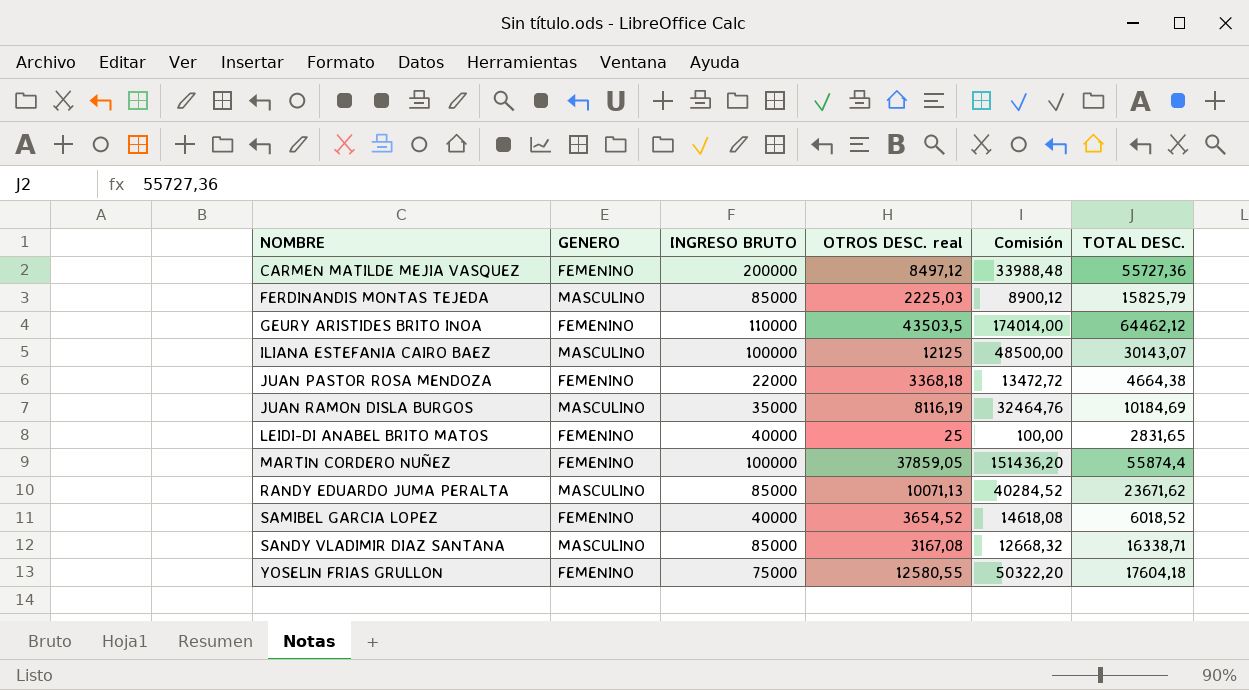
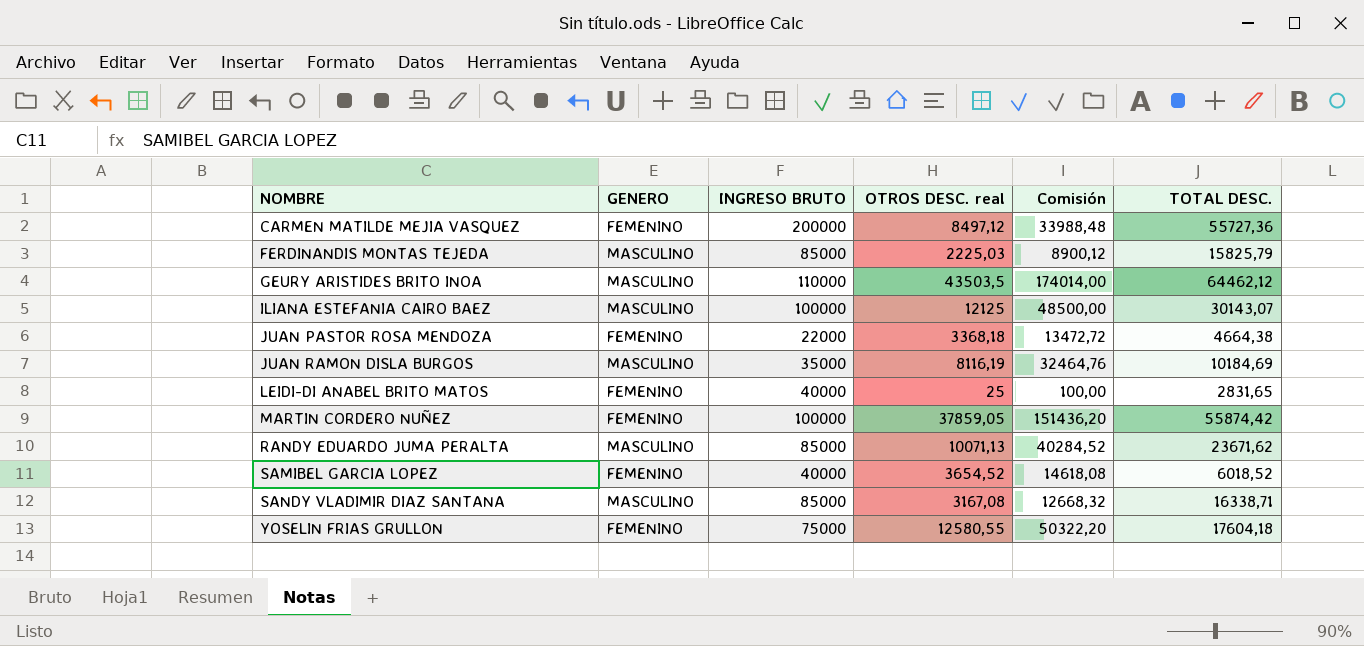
GEURY ARISTIDES BRITO INOA | GENERO: FEMENINO -> MASCULINO
MARTIN CORDERO NUÑEZ | TOTAL DESC.: 55874,4 -> 55874,42

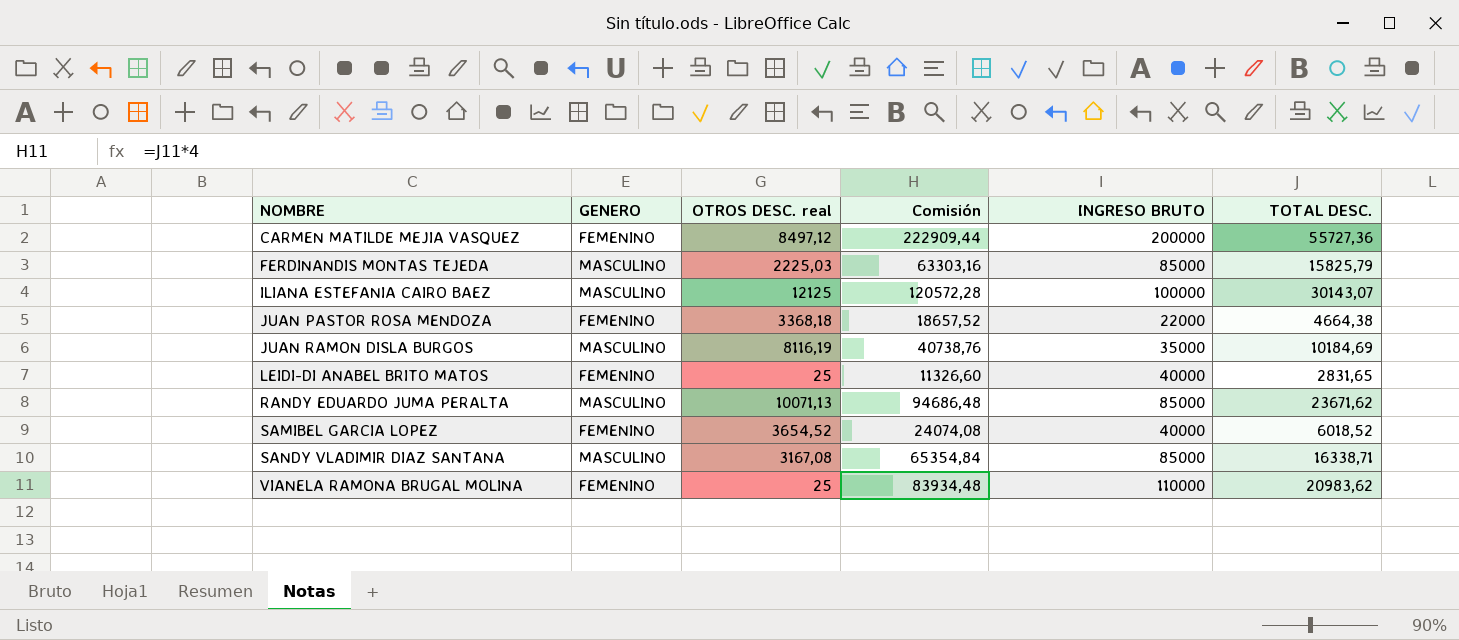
column Comisión | formula: [OTROS DESC. real] * 4 -> [TOTAL DESC.] * 4
column INGRESO BRUTO | position: 3 -> 5
row GEURY ARISTIDES BRITO INOA: MASCULINO | 110000 | 43503,5 | 174014,00 | 64462,12 -> none
row MARTIN CORDERO NUÑEZ: FEMENINO | 100000 | 37859,05 | 151436,20 | 55874,42 -> none
row YOSELIN FRIAS GRULLON: FEMENINO | 75000 | 12580,55 | 50322,20 | 17604,18 -> none
row VIANELA RAMONA BRUGAL MOLINA: none -> FEMENINO | 25 | 83934,48 | 110000 | 20983,62

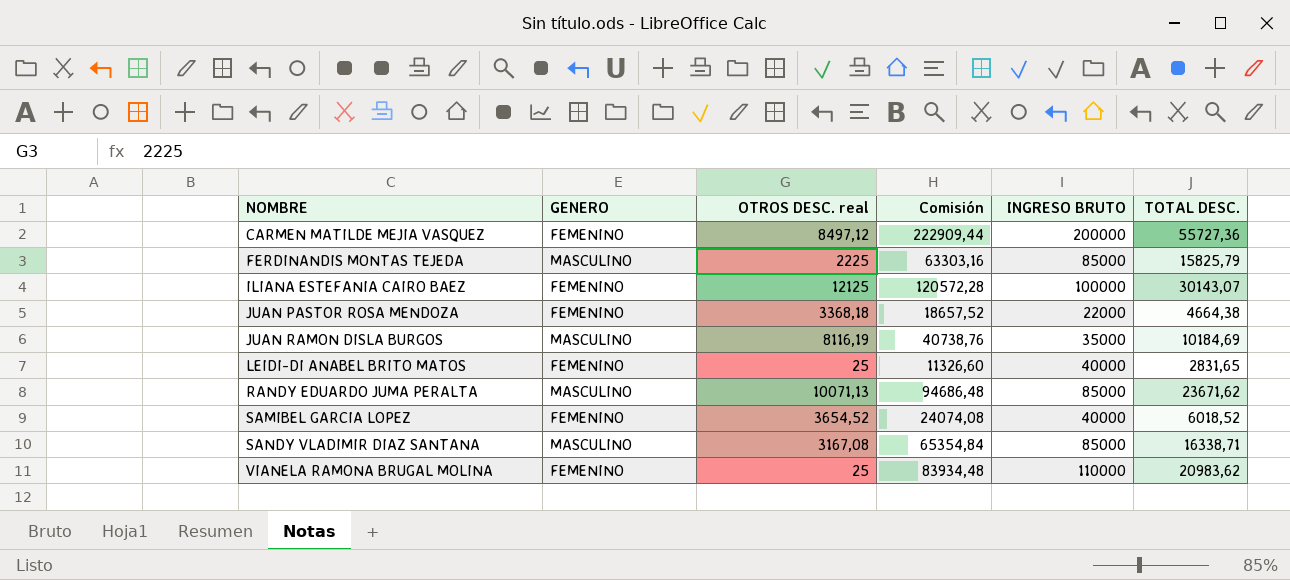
FERDINANDIS MONTAS TEJEDA | OTROS DESC. real: 2225,03 -> 2225
ILIANA ESTEFANIA CAIRO BAEZ | GENERO: MASCULINO -> FEMENINO

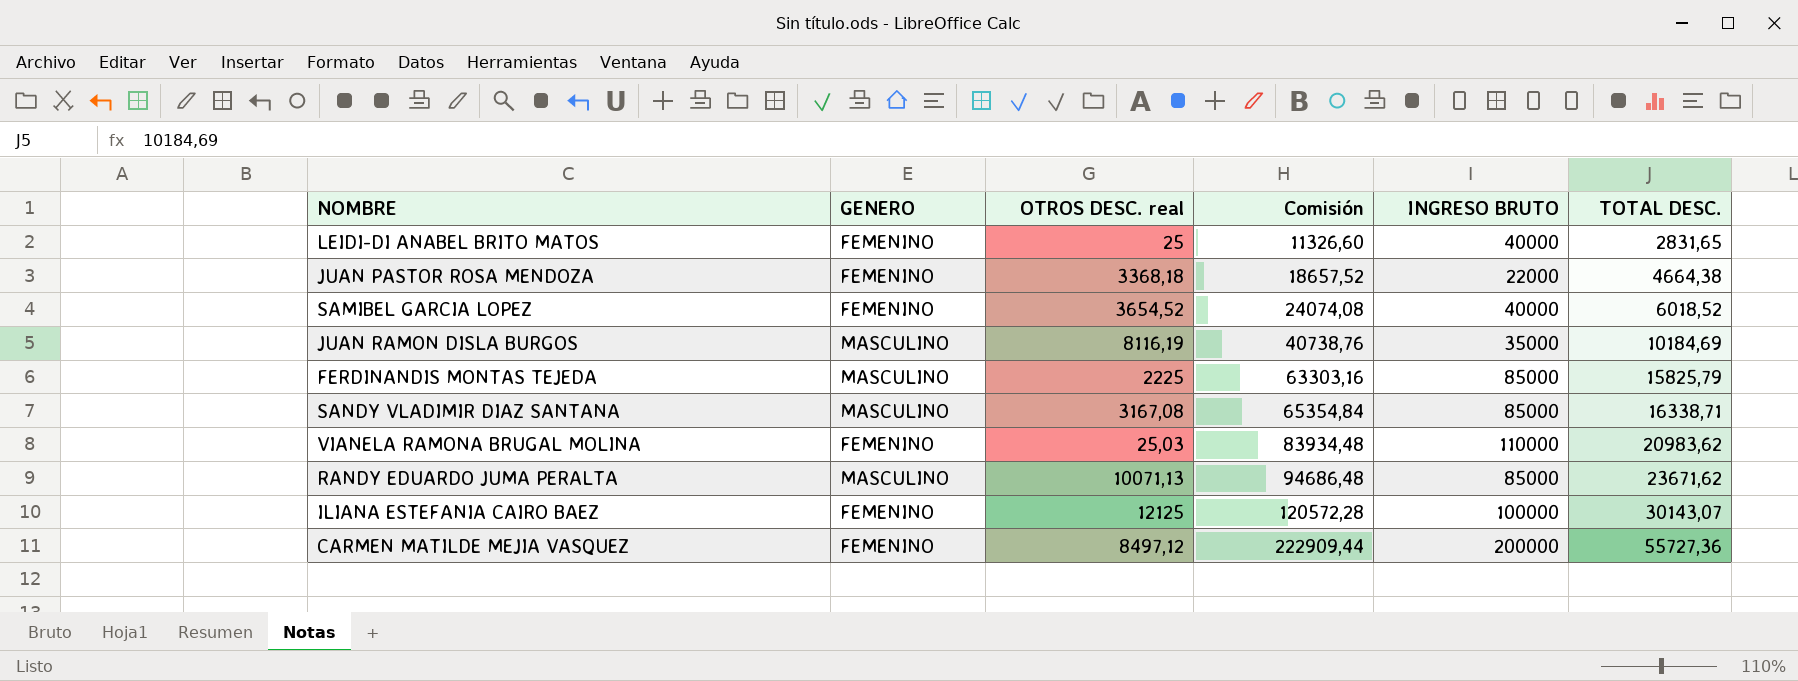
row order: NOMBRE ascending -> Comisión ascending
VIANELA RAMONA BRUGAL MOLINA | OTROS DESC. real: 25 -> 25,03

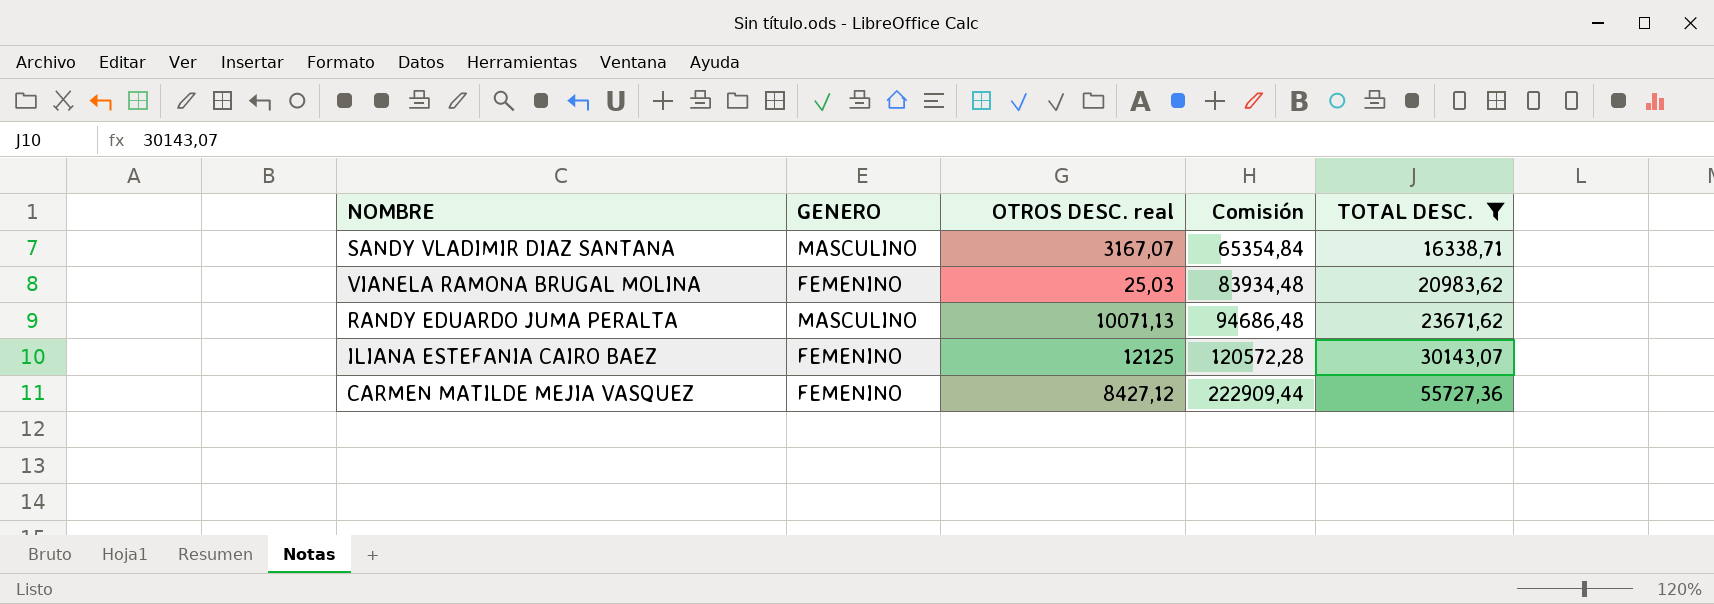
filter: none -> TOTAL DESC. >= 16338,71
column INGRESO BRUTO | position: 5 -> none
SANDY VLADIMIR DIAZ SANTANA | OTROS DESC. real: 3167,08 -> 3167,07
CARMEN MATILDE MEJIA VASQUEZ | OTROS DESC. real: 8497,12 -> 8427,12

